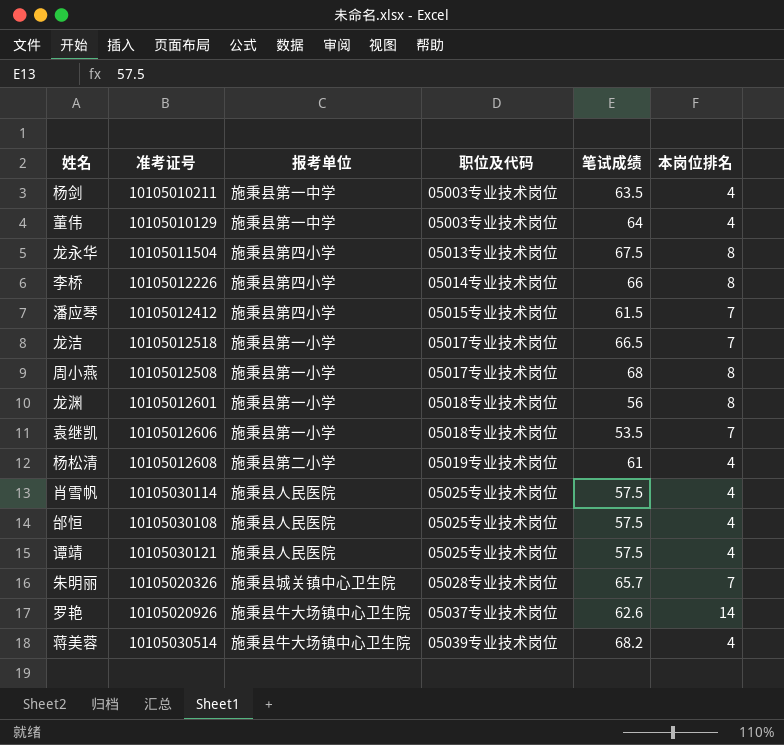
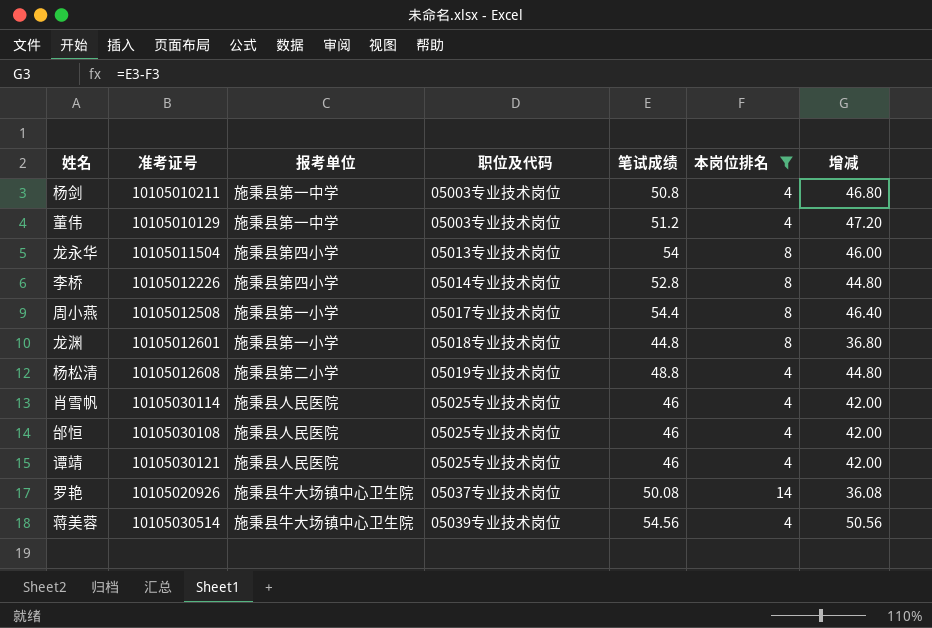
filter: none -> 本岗位排名 != 7
column 增减 | formula: none -> [笔试成绩] - [本岗位排名]
杨剑 | 笔试成绩: 63.5 -> 50.8
董伟 | 笔试成绩: 64 -> 51.2
龙永华 | 笔试成绩: 67.5 -> 54
李桥 | 笔试成绩: 66 -> 52.8
周小燕 | 笔试成绩: 68 -> 54.4
龙渊 | 笔试成绩: 56 -> 44.8
杨松清 | 笔试成绩: 61 -> 48.8
肖雪帆 | 笔试成绩: 57.5 -> 46
邰恒 | 笔试成绩: 57.5 -> 46
谭靖 | 笔试成绩: 57.5 -> 46
罗艳 | 笔试成绩: 62.6 -> 50.08
蒋美蓉 | 笔试成绩: 68.2 -> 54.56

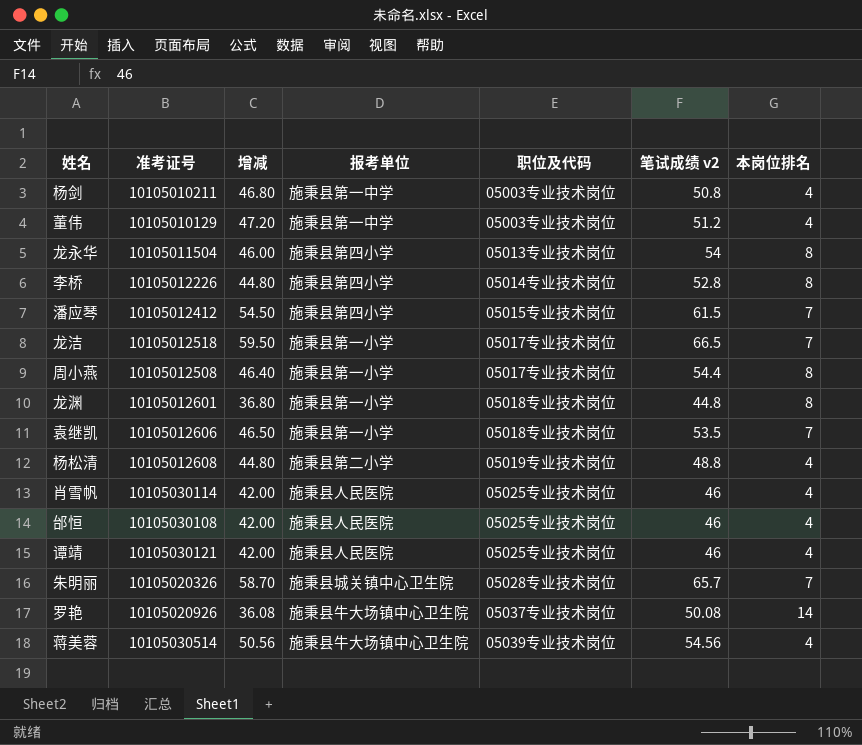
filter: 本岗位排名 != 7 -> none
column 增减 | position: 7 -> 3
column name: 笔试成绩 -> 笔试成绩 v2

